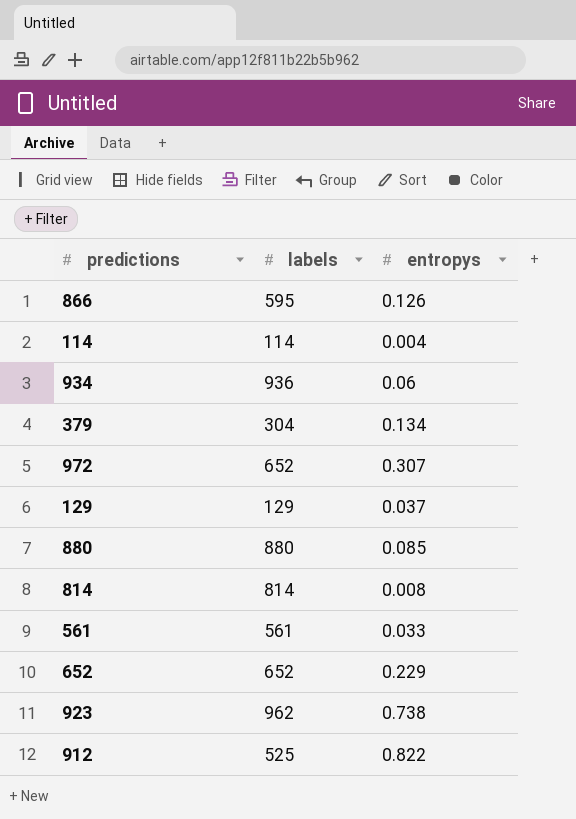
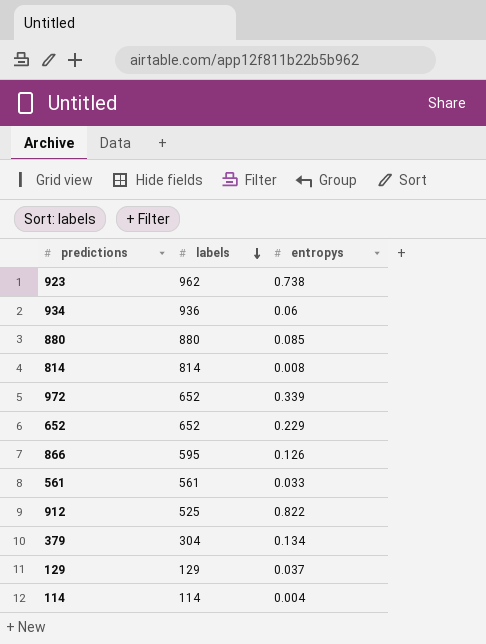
row order: none -> labels descending
972 | entropys: 0.307 -> 0.339

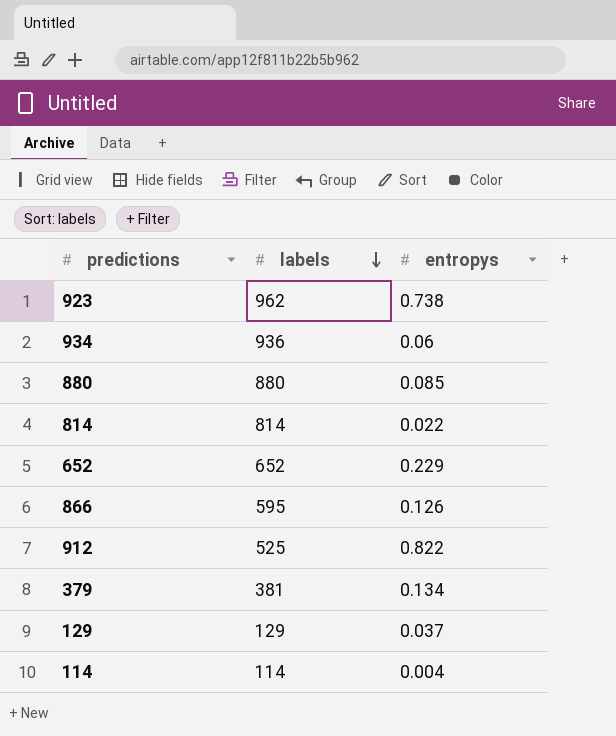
row 972: 652 | 0.339 -> none
row 561: 561 | 0.033 -> none
814 | entropys: 0.008 -> 0.022
379 | labels: 304 -> 381

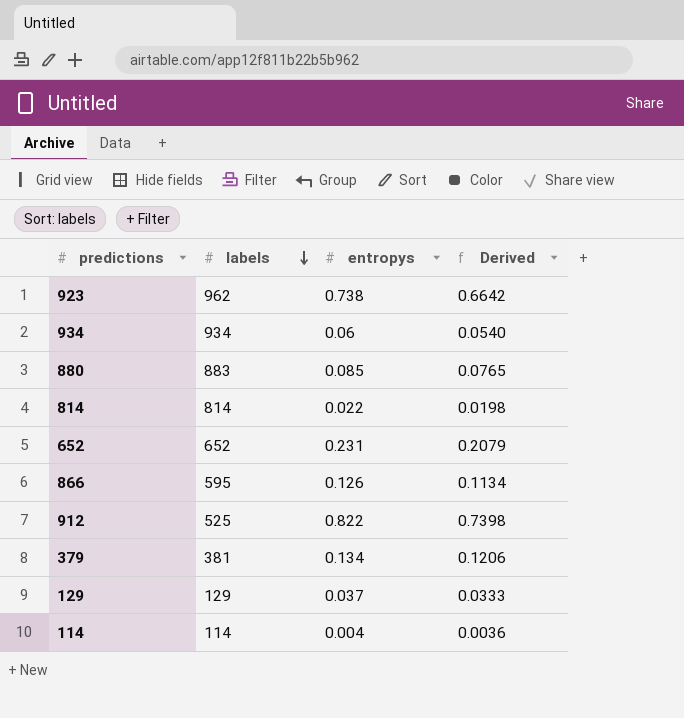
column Derived | formula: none -> [entropys] * 0.9
934 | labels: 936 -> 934
880 | labels: 880 -> 883
652 | entropys: 0.229 -> 0.231

